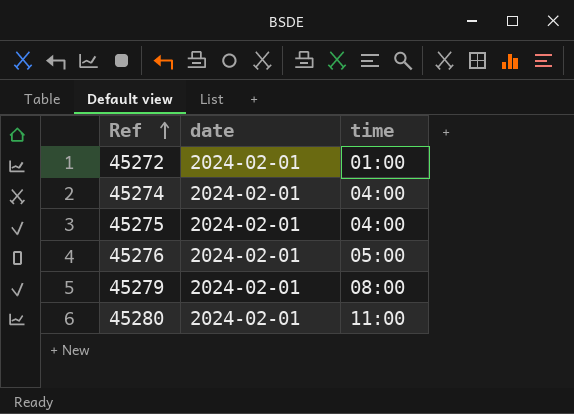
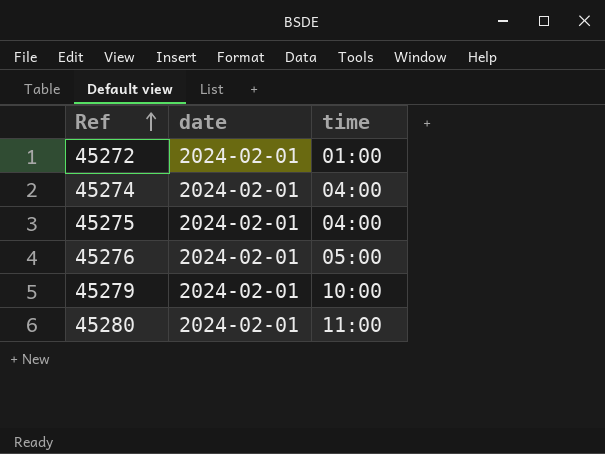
45279 | time: 08:00 -> 10:00

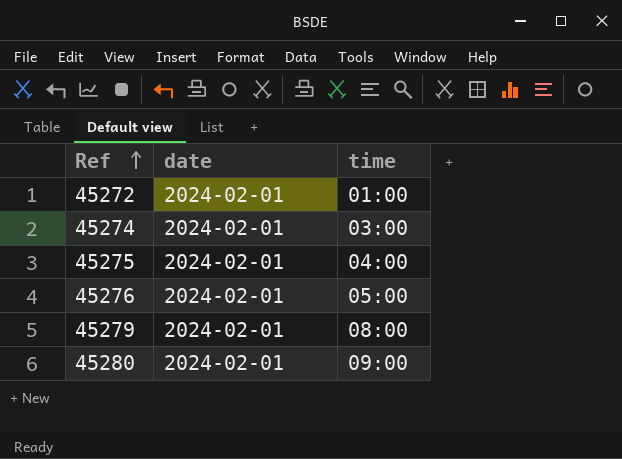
45274 | time: 04:00 -> 03:00
45279 | time: 10:00 -> 08:00
45280 | time: 11:00 -> 09:00

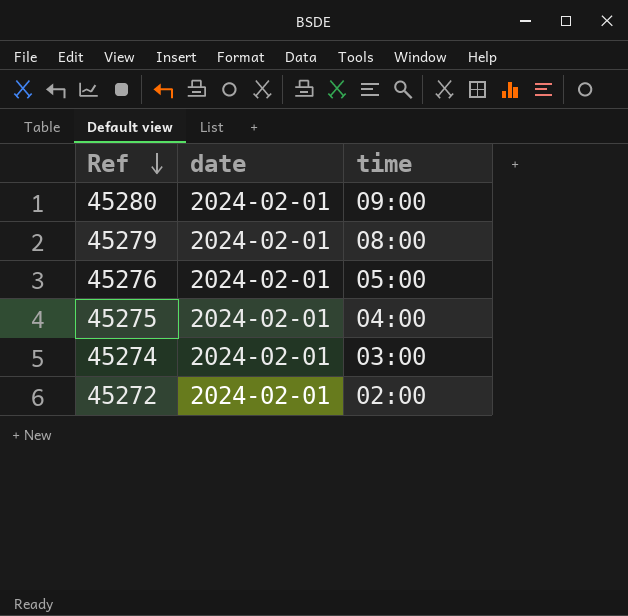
row order: Ref ascending -> Ref descending
45272 | time: 01:00 -> 02:00

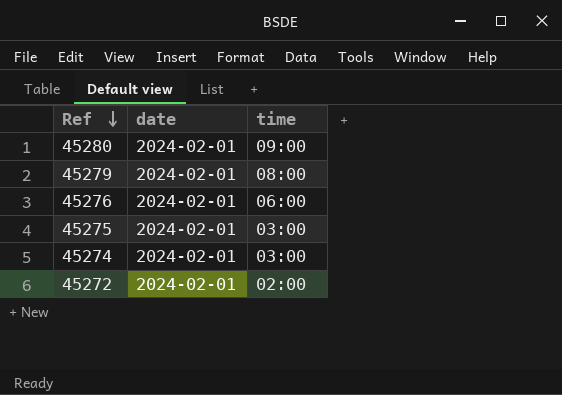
45276 | time: 05:00 -> 06:00
45275 | time: 04:00 -> 03:00

